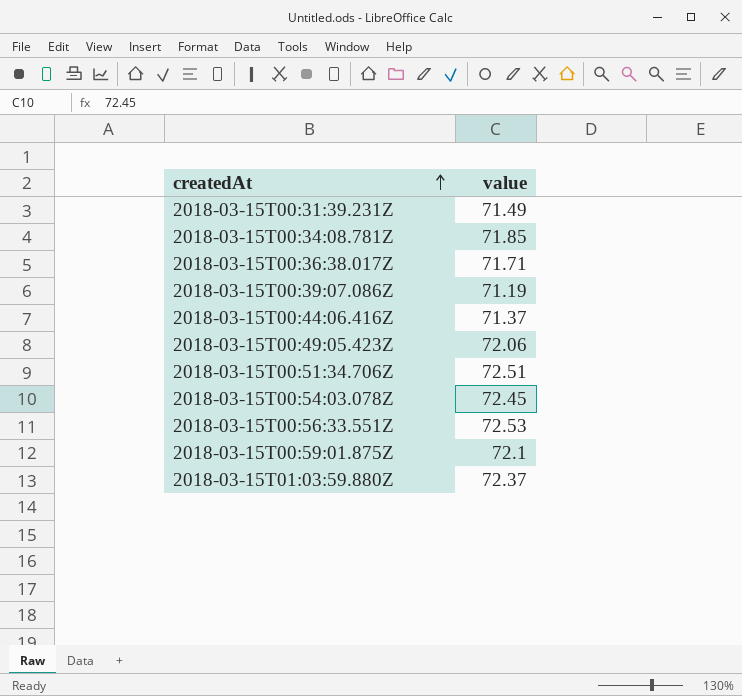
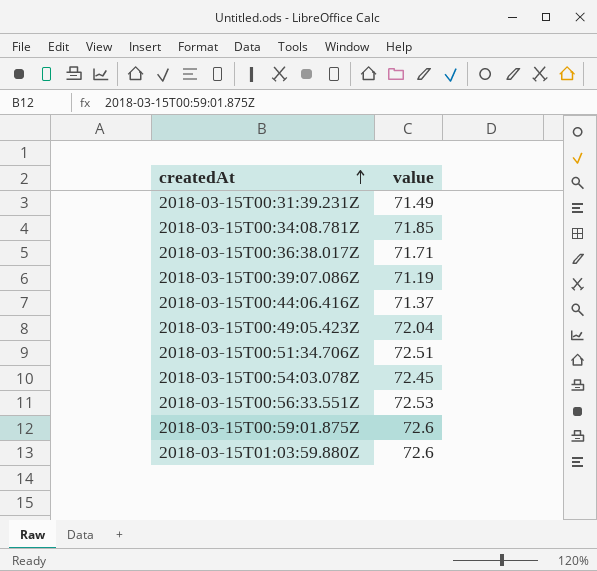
2018-03-15T00:49:05.423Z | value: 72.06 -> 72.04
2018-03-15T00:59:01.875Z | value: 72.1 -> 72.6
2018-03-15T01:03:59.880Z | value: 72.37 -> 72.6

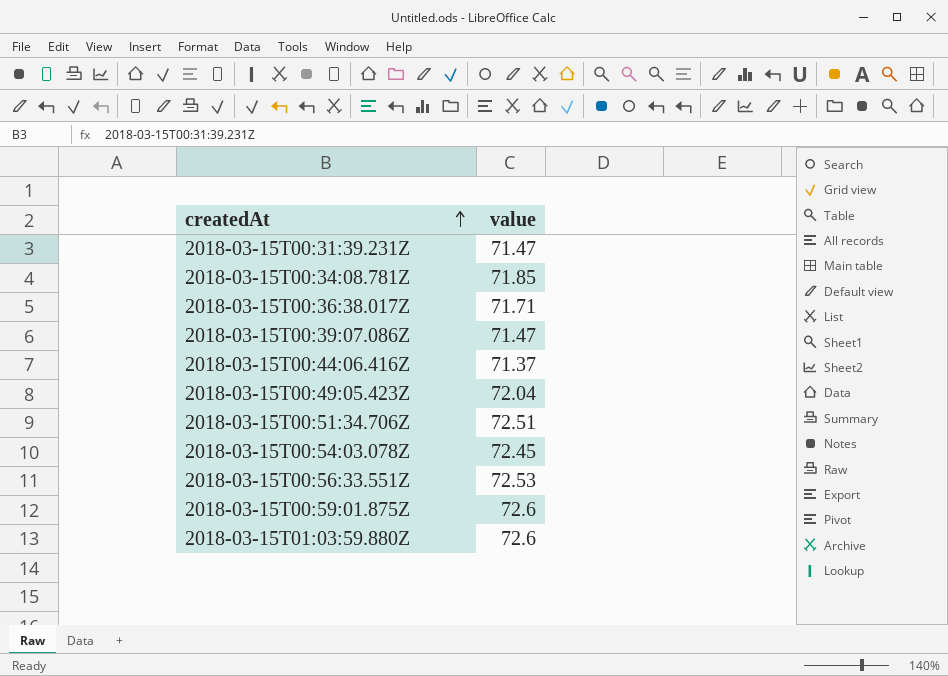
2018-03-15T00:31:39.231Z | value: 71.49 -> 71.47
2018-03-15T00:39:07.086Z | value: 71.19 -> 71.47

